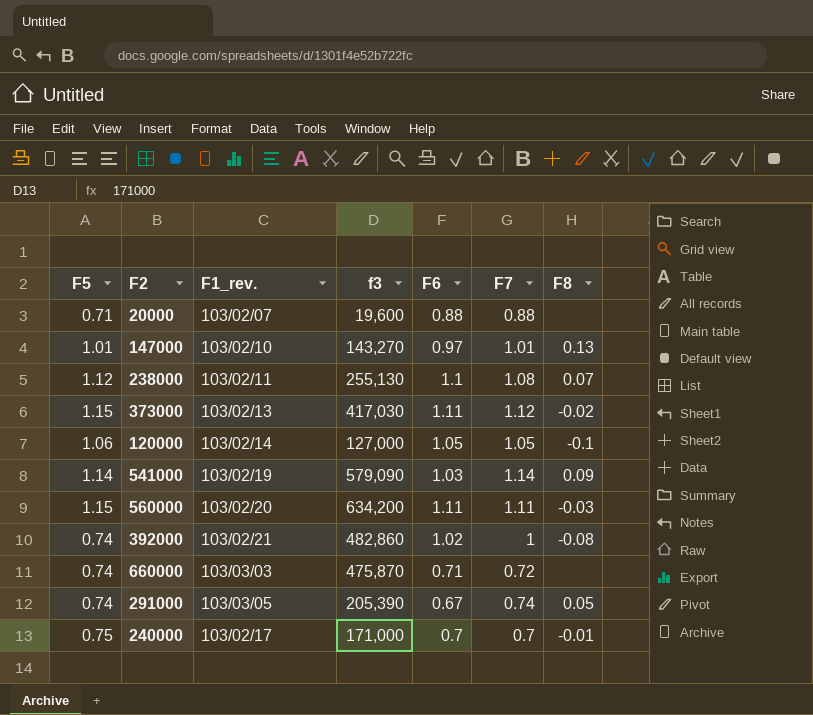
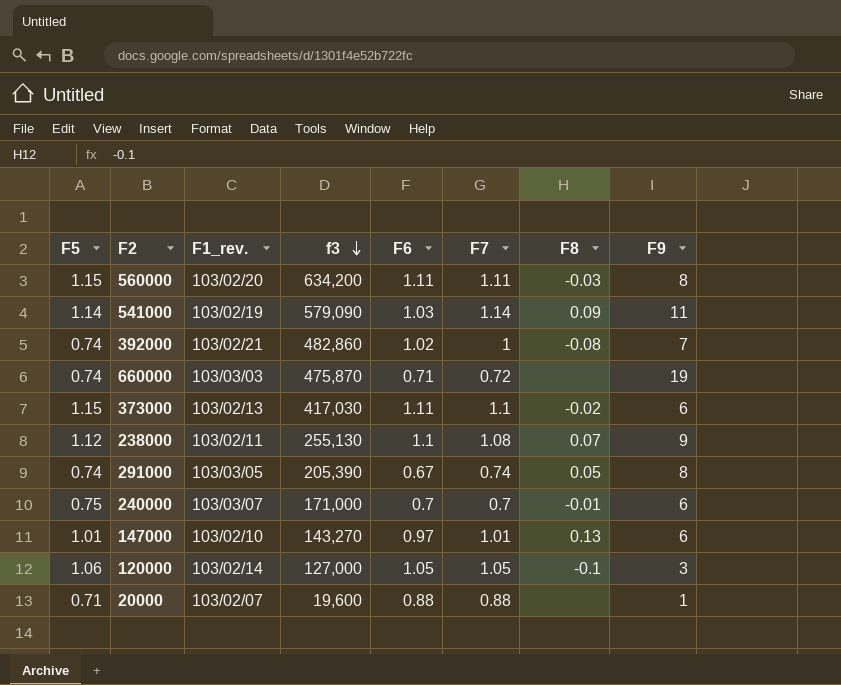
row order: none -> f3 descending
column F9 | position: none -> 8
373000 | F7: 1.12 -> 1.1
240000 | F1_rev.: 103/02/17 -> 103/03/07

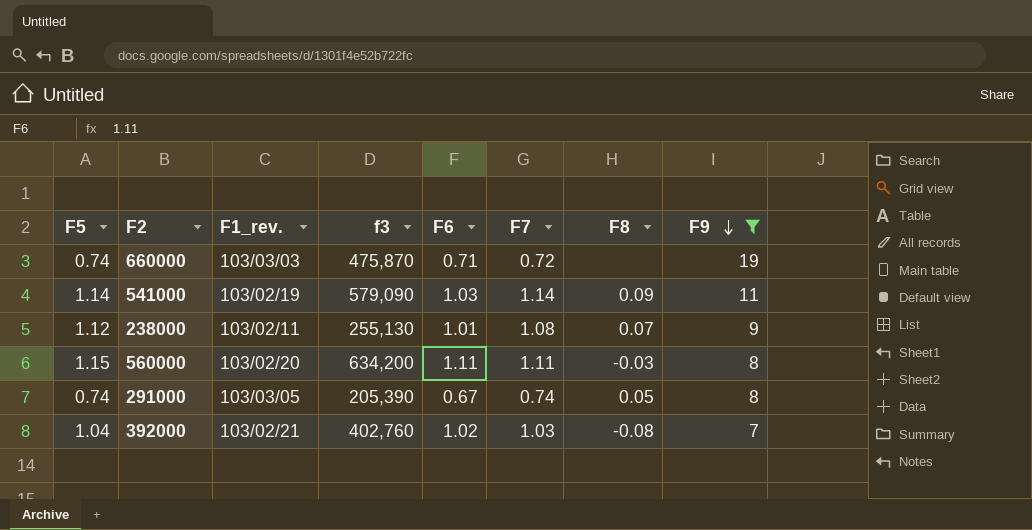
filter: none -> F9 >= 7
row order: f3 descending -> F9 descending
238000 | F6: 1.1 -> 1.01
392000 | F5: 0.74 -> 1.04
392000 | f3: 482,860 -> 402,760
392000 | F7: 1 -> 1.03

